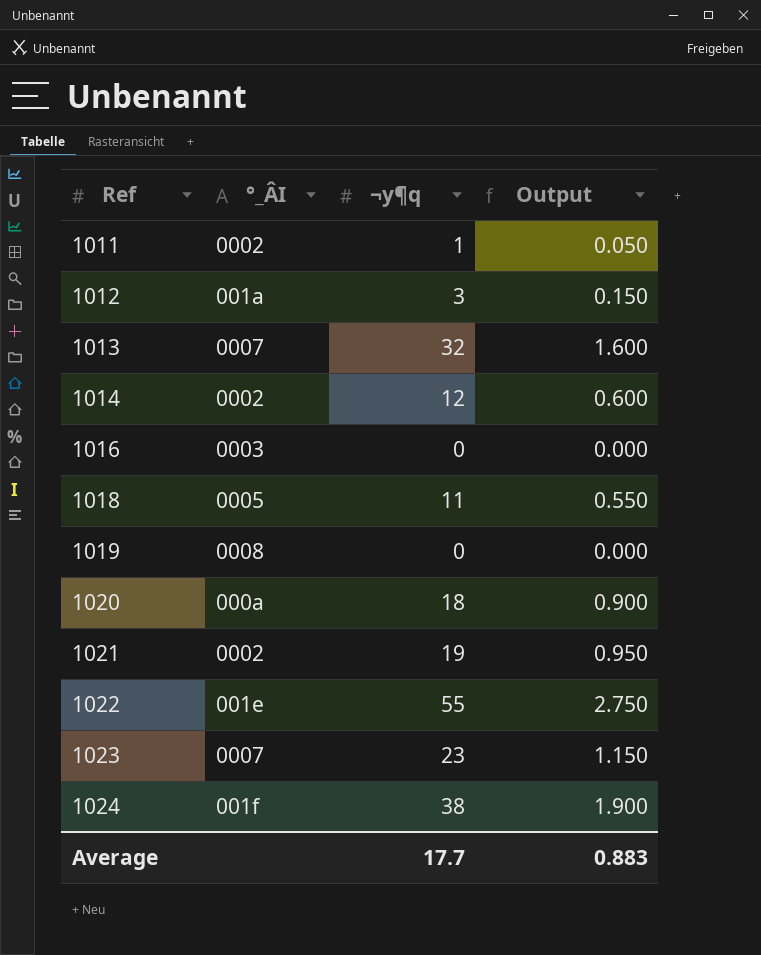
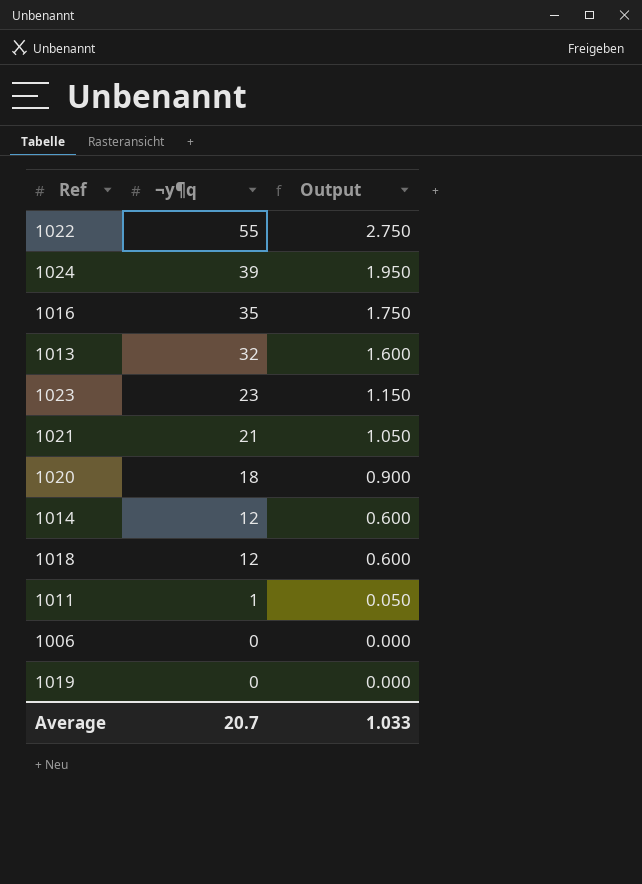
row order: Ref ascending -> ¬y¶q descending
column °_ÂI | position: 2 -> none
row 1012: 001a | 3 | 0.150 -> none
1024 | ¬y¶q: 38 -> 39
1024 | Output: 1.900 -> 1.950
1016 | ¬y¶q: 0 -> 35
1016 | Output: 0.000 -> 1.750
1021 | ¬y¶q: 19 -> 21
1021 | Output: 0.950 -> 1.050
1018 | ¬y¶q: 11 -> 12
1018 | Output: 0.550 -> 0.600
row 1006: none -> 0 | 0.000
Average | ¬y¶q: 17.7 -> 20.7
Average | Output: 0.883 -> 1.033

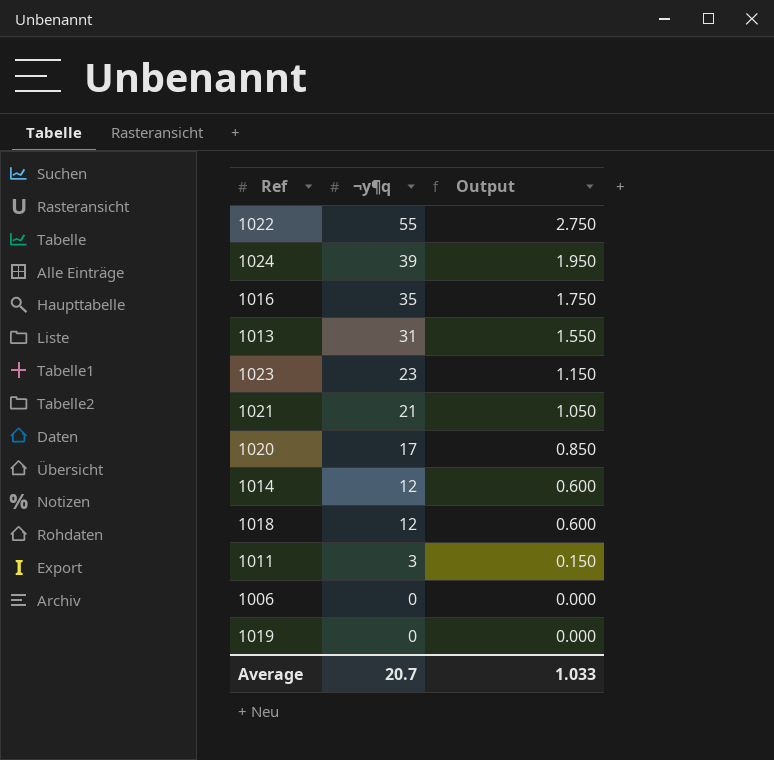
1013 | ¬y¶q: 32 -> 31
1013 | Output: 1.600 -> 1.550
1020 | ¬y¶q: 18 -> 17
1020 | Output: 0.900 -> 0.850
1011 | ¬y¶q: 1 -> 3
1011 | Output: 0.050 -> 0.150

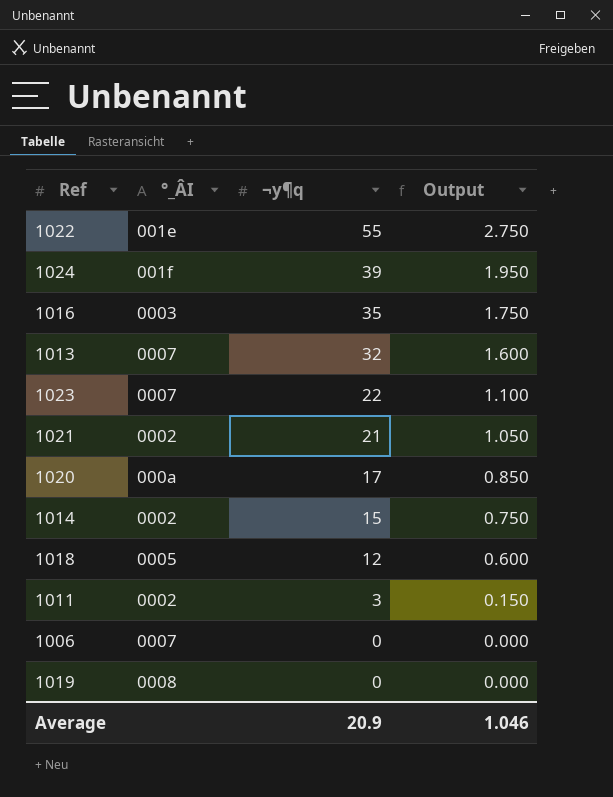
column °_ÂI | position: none -> 2
1013 | ¬y¶q: 31 -> 32
1013 | Output: 1.550 -> 1.600
1023 | ¬y¶q: 23 -> 22
1023 | Output: 1.150 -> 1.100
1014 | ¬y¶q: 12 -> 15
1014 | Output: 0.600 -> 0.750
Average | ¬y¶q: 20.7 -> 20.9
Average | Output: 1.033 -> 1.046

